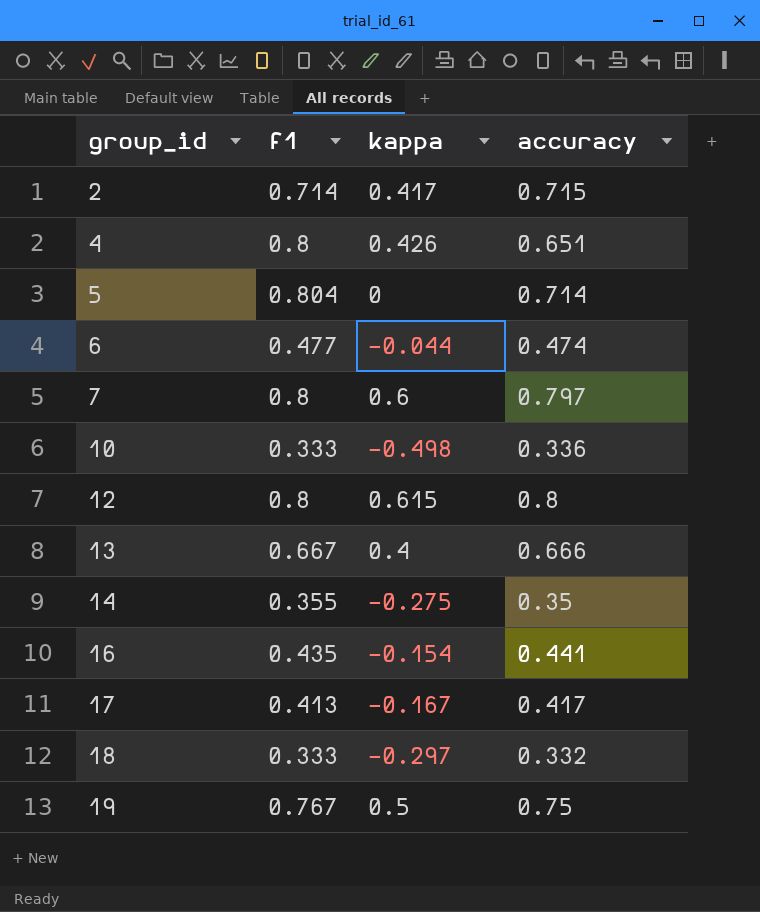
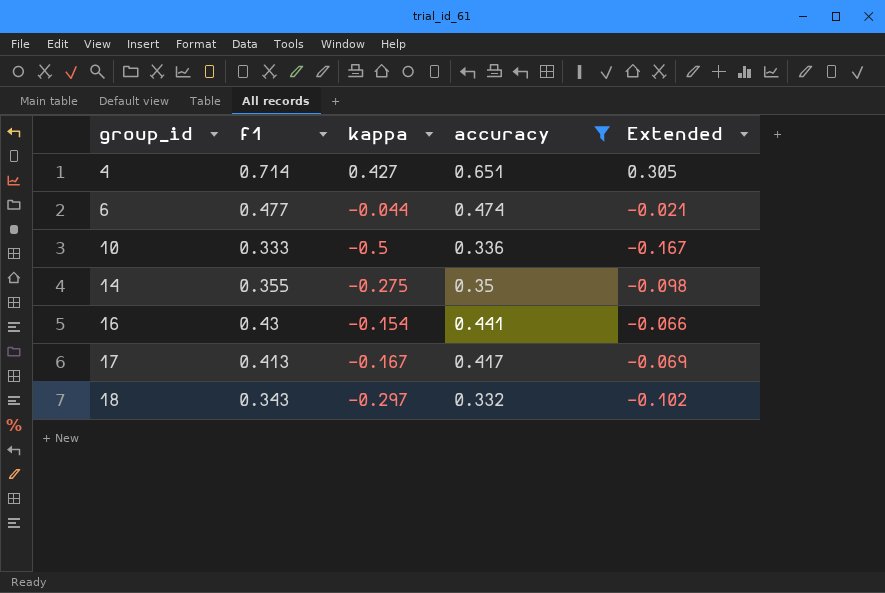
filter: none -> accuracy <= 0.651
column Extended | formula: none -> [f1] * [kappa]
4 | f1: 0.8 -> 0.714
4 | kappa: 0.426 -> 0.427
10 | kappa: -0.498 -> -0.5
16 | f1: 0.435 -> 0.43
18 | f1: 0.333 -> 0.343

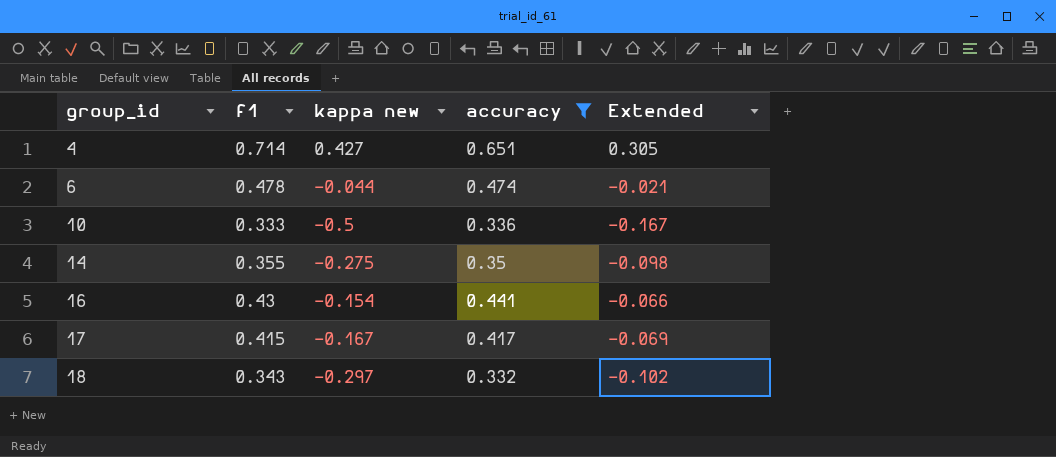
column name: kappa -> kappa new
6 | f1: 0.477 -> 0.478
17 | f1: 0.413 -> 0.415

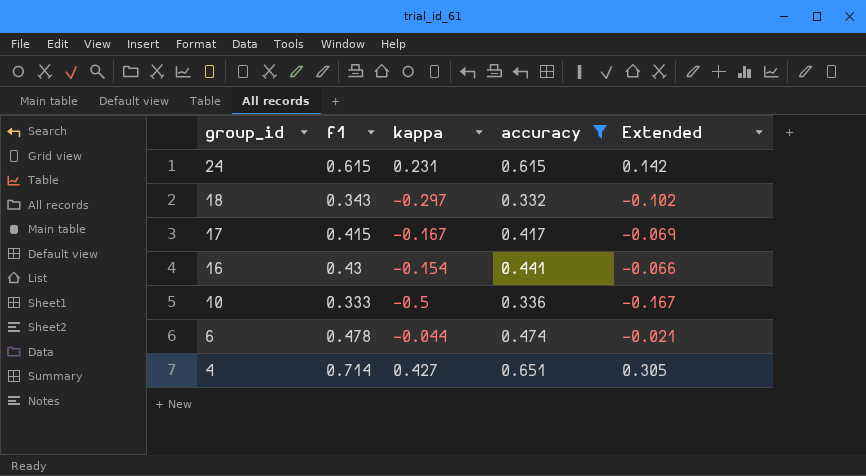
row order: group_id ascending -> group_id descending
column name: kappa new -> kappa
row 14: 0.355 | -0.275 | 0.35 | -0.098 -> none
row 24: none -> 0.615 | 0.231 | 0.615 | 0.142

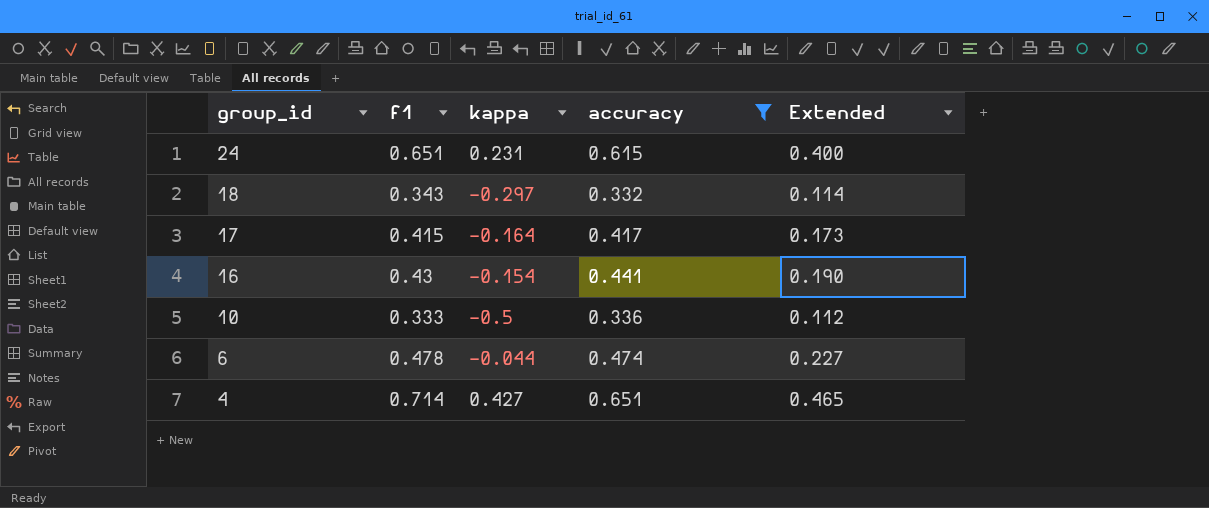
column Extended | formula: [f1] * [kappa] -> [f1] * [accuracy]
24 | f1: 0.615 -> 0.651
17 | kappa: -0.167 -> -0.164

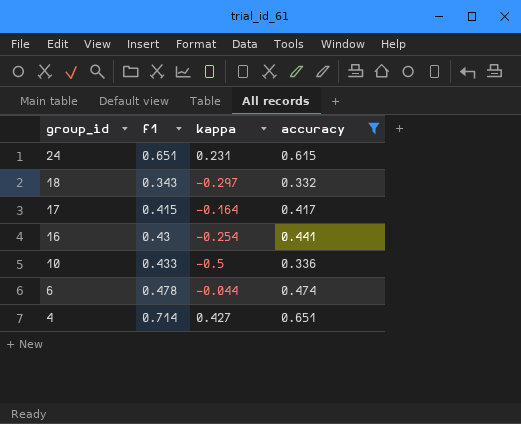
column Extended | formula: [f1] * [accuracy] -> none
16 | kappa: -0.154 -> -0.254
10 | f1: 0.333 -> 0.433

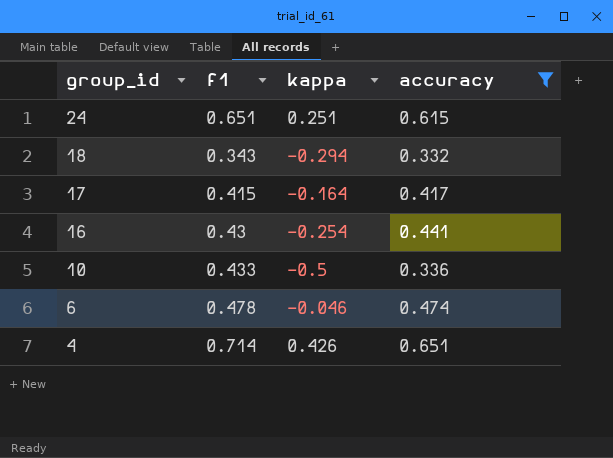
24 | kappa: 0.231 -> 0.251
18 | kappa: -0.297 -> -0.294
6 | kappa: -0.044 -> -0.046
4 | kappa: 0.427 -> 0.426

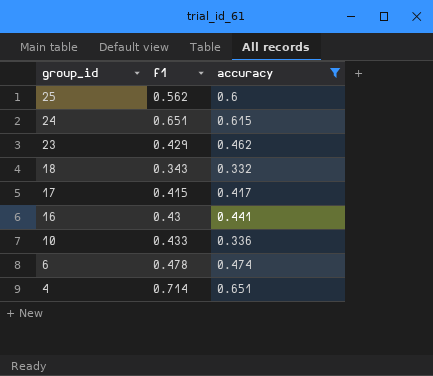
column kappa | position: 3 -> none
row 25: none -> 0.562 | 0.6
row 23: none -> 0.429 | 0.462

